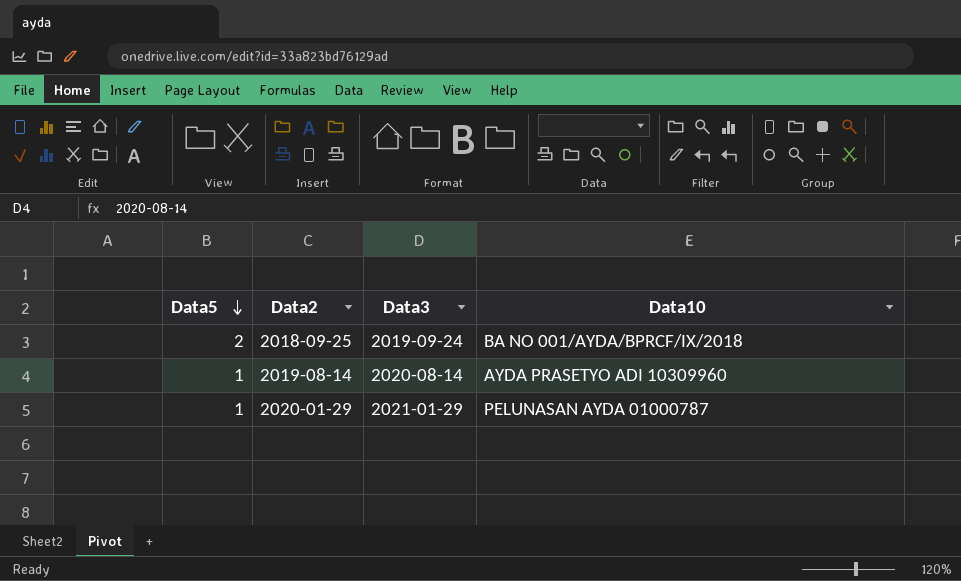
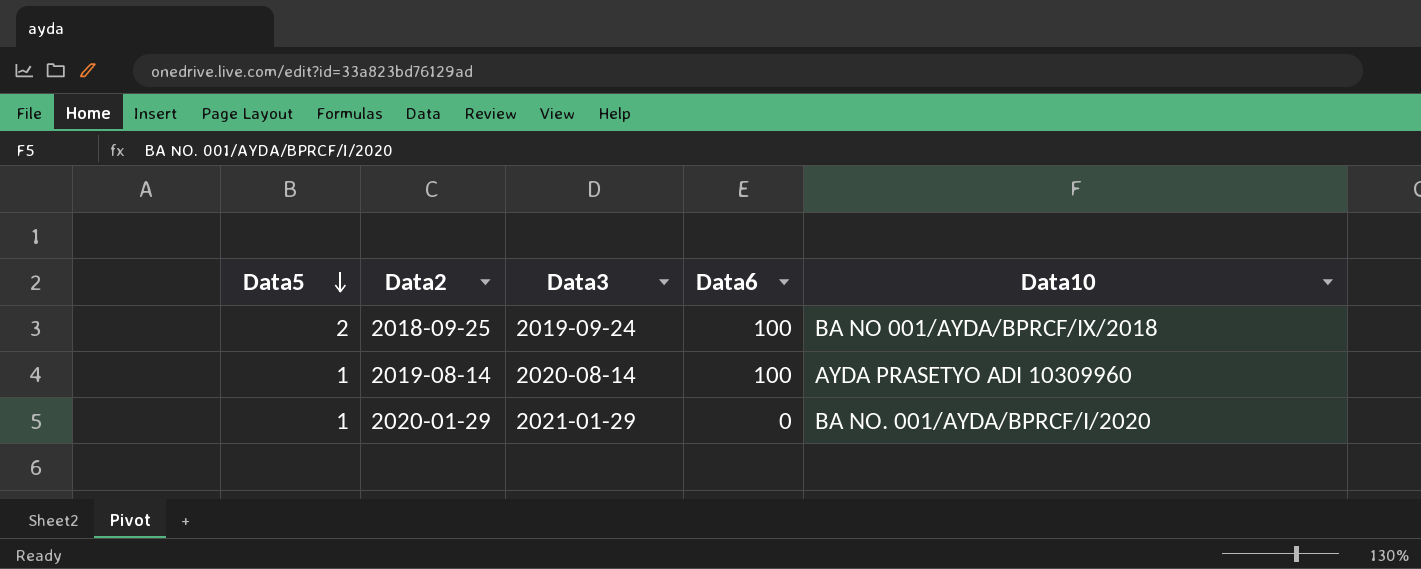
column Data6 | position: none -> 4
2020-01-29 | Data10: PELUNASAN AYDA 01000787 -> BA NO. 001/AYDA/BPRCF/I/2020

